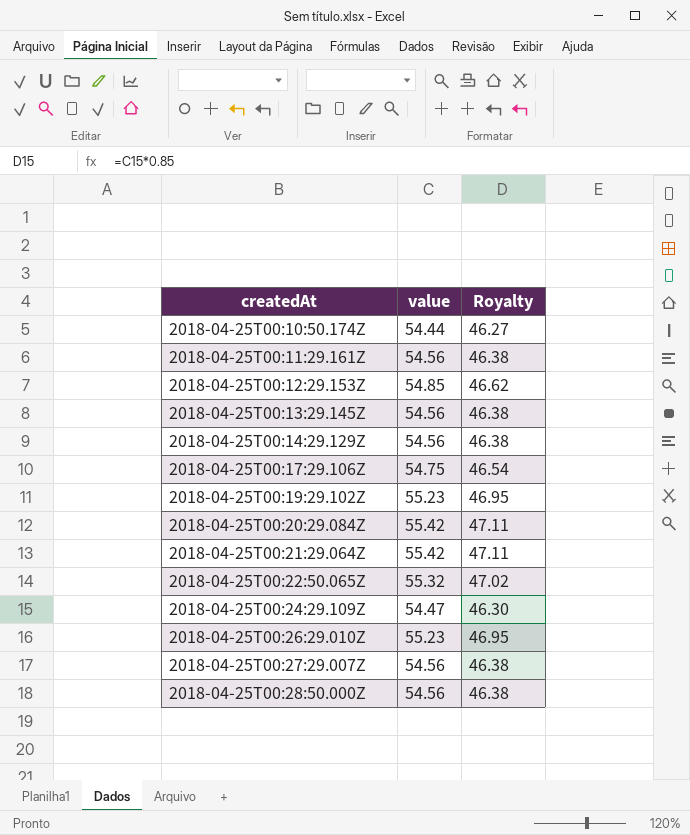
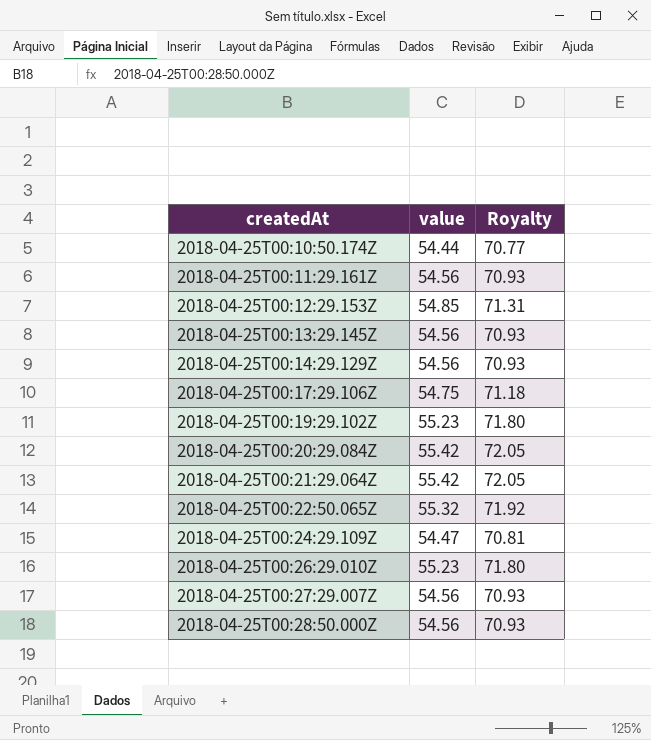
column Royalty | formula: [value] * 0.85 -> [value] * 1.3

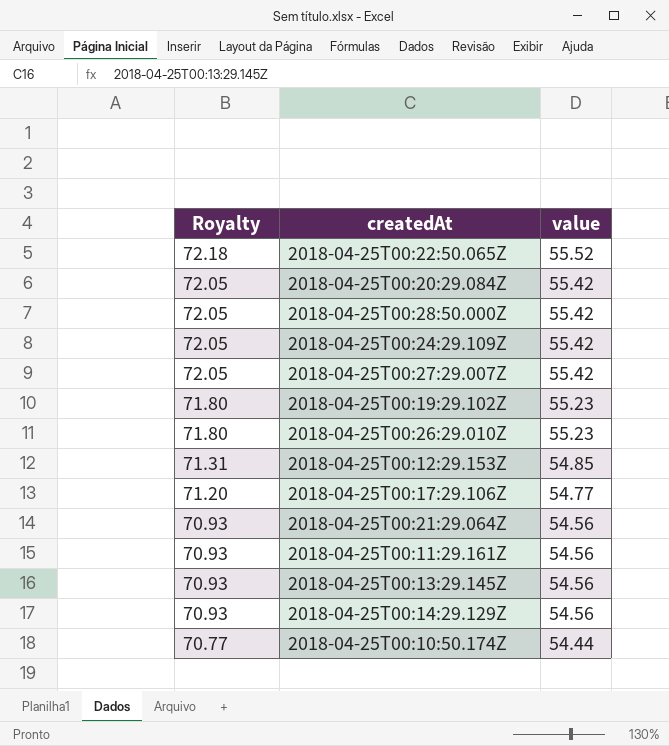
row order: createdAt ascending -> Royalty descending
column Royalty | position: 3 -> 1
2018-04-25T00:22:50.065Z | Royalty: 71.92 -> 72.18
2018-04-25T00:22:50.065Z | value: 55.32 -> 55.52
2018-04-25T00:28:50.000Z | Royalty: 70.93 -> 72.05
2018-04-25T00:28:50.000Z | value: 54.56 -> 55.42
2018-04-25T00:24:29.109Z | Royalty: 70.81 -> 72.05
2018-04-25T00:24:29.109Z | value: 54.47 -> 55.42
2018-04-25T00:27:29.007Z | Royalty: 70.93 -> 72.05
2018-04-25T00:27:29.007Z | value: 54.56 -> 55.42
2018-04-25T00:17:29.106Z | Royalty: 71.18 -> 71.20
2018-04-25T00:17:29.106Z | value: 54.75 -> 54.77
2018-04-25T00:21:29.064Z | Royalty: 72.05 -> 70.93
2018-04-25T00:21:29.064Z | value: 55.42 -> 54.56

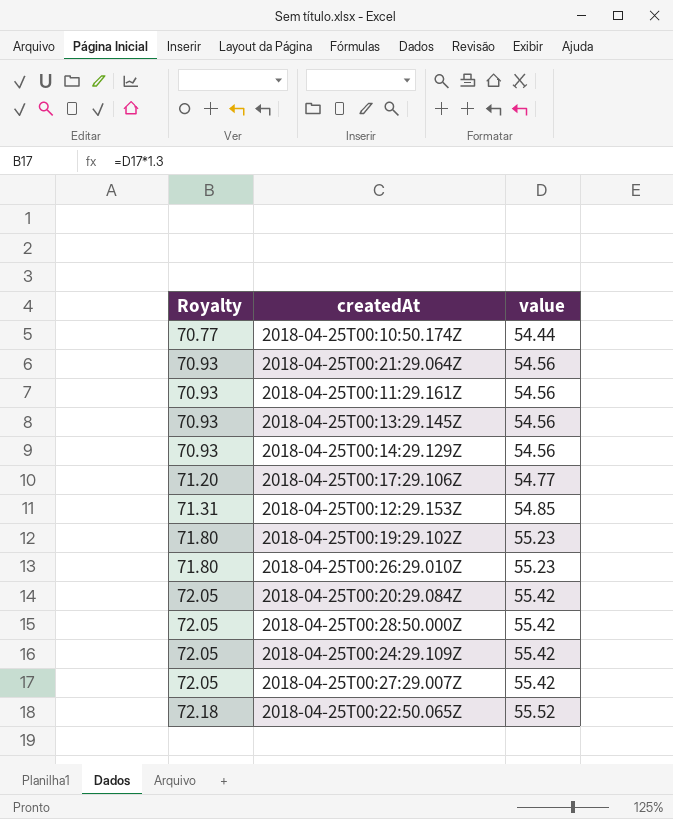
row order: Royalty descending -> Royalty ascending

